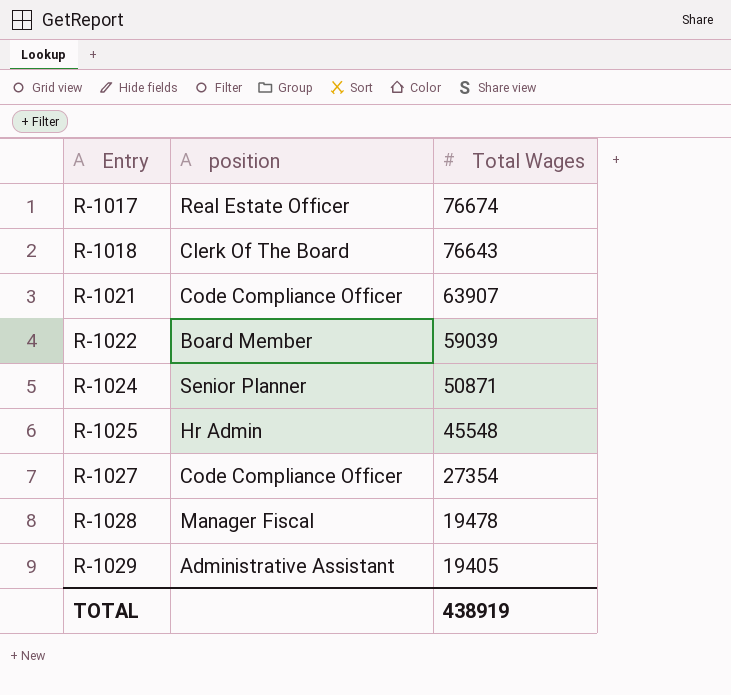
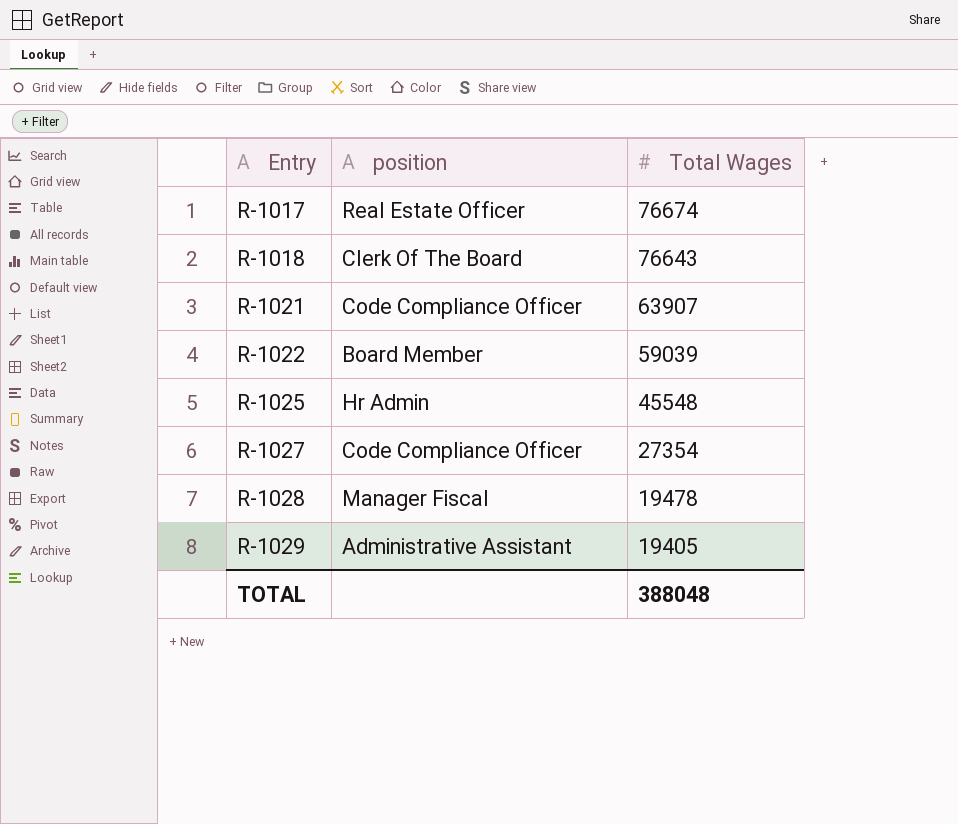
row R-1024: Senior Planner | 50871 -> none
TOTAL | Total Wages: 438919 -> 388048

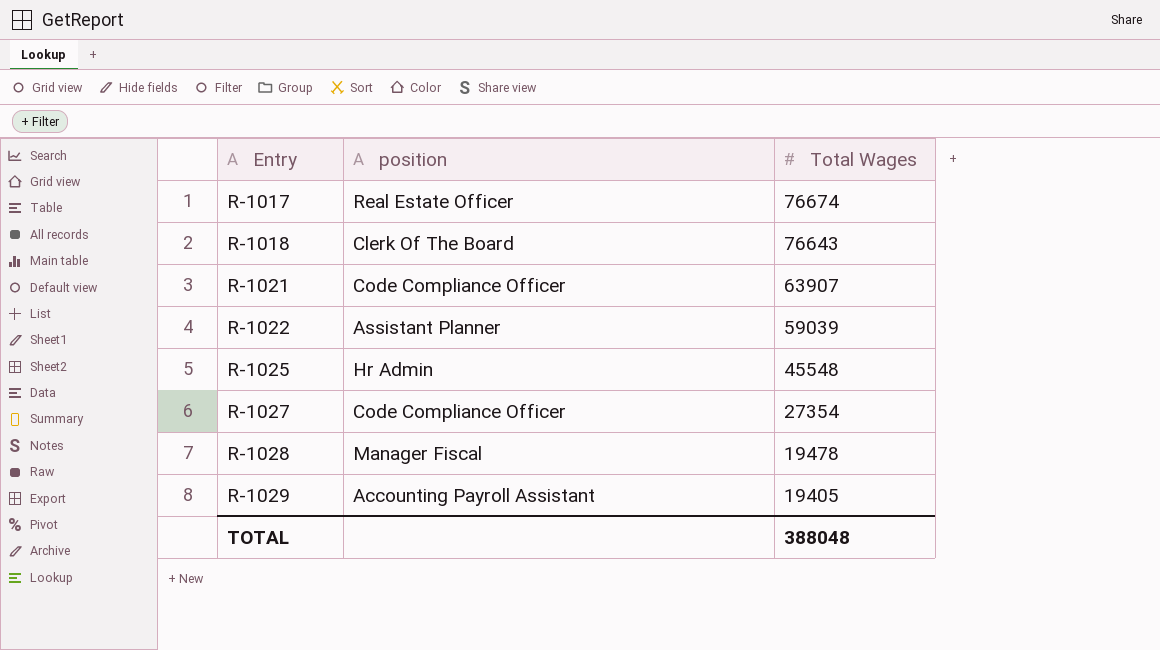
R-1022 | position: Board Member -> Assistant Planner
R-1029 | position: Administrative Assistant -> Accounting Payroll Assistant

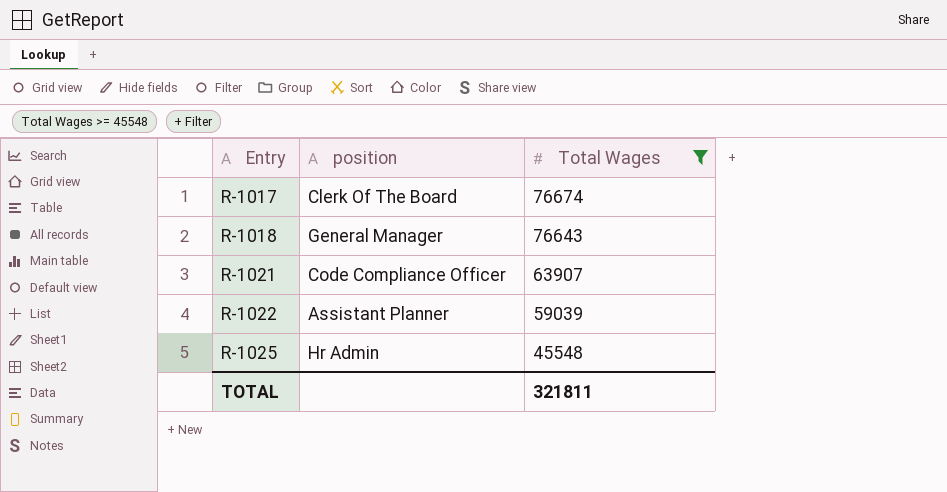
filter: none -> Total Wages >= 45548
R-1017 | position: Real Estate Officer -> Clerk Of The Board
R-1018 | position: Clerk Of The Board -> General Manager
TOTAL | Total Wages: 388048 -> 321811

